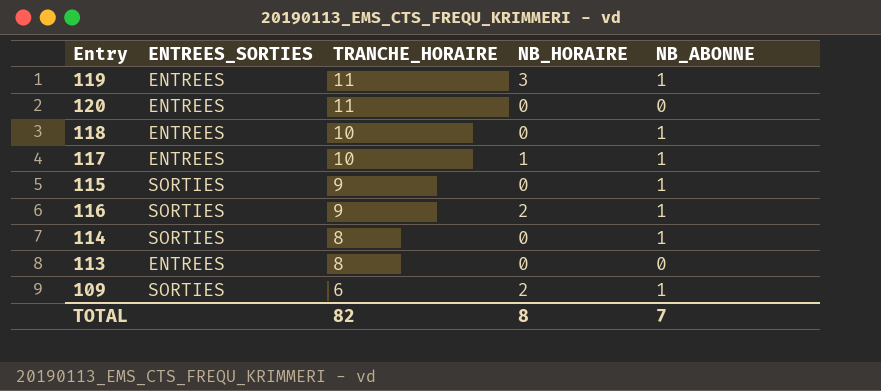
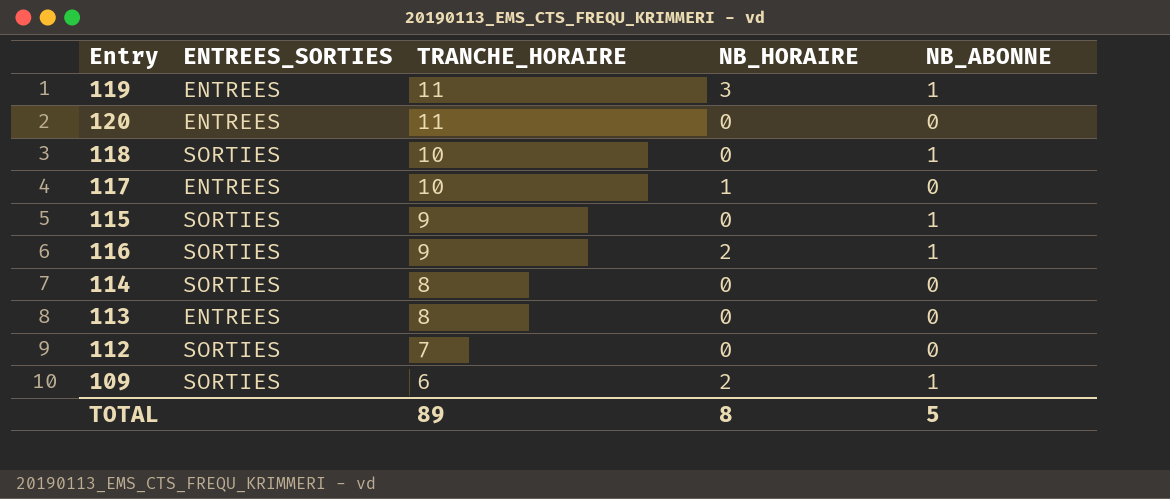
118 | ENTREES_SORTIES: ENTREES -> SORTIES
117 | NB_ABONNE: 1 -> 0
114 | NB_ABONNE: 1 -> 0
row 112: none -> SORTIES | 7 | 0 | 0
TOTAL | TRANCHE_HORAIRE: 82 -> 89
TOTAL | NB_ABONNE: 7 -> 5

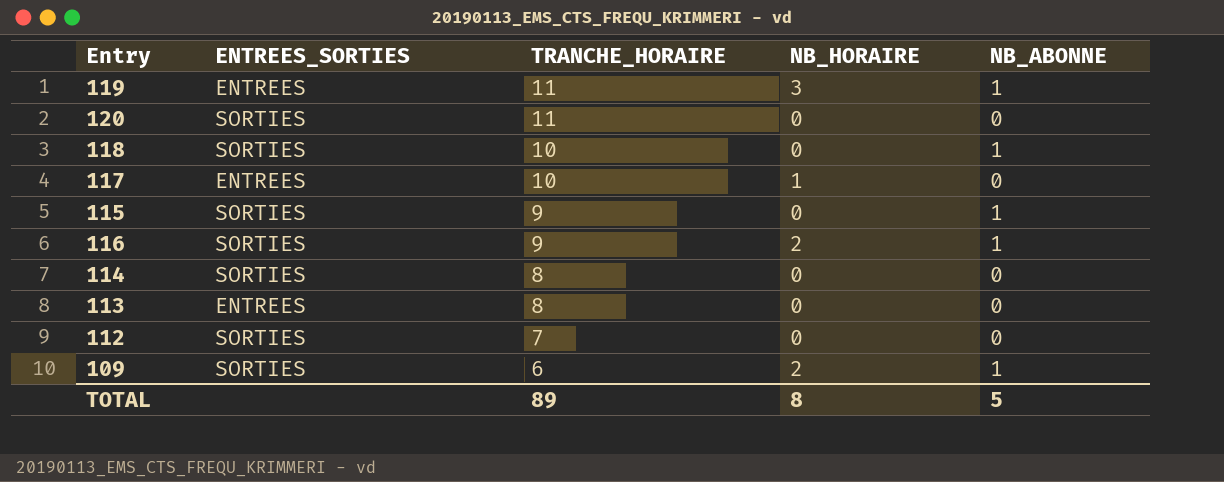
120 | ENTREES_SORTIES: ENTREES -> SORTIES

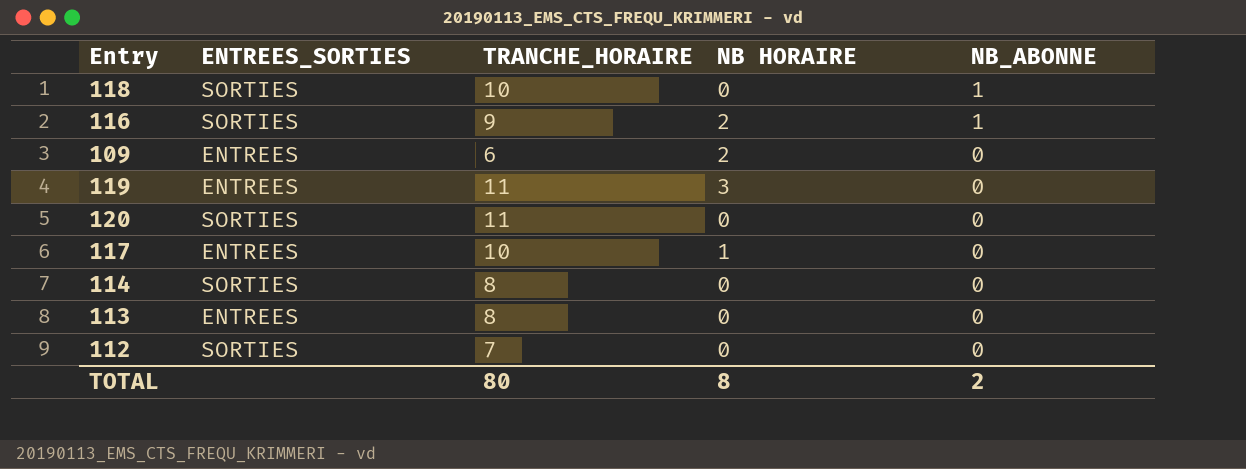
row order: TRANCHE_HORAIRE descending -> NB_ABONNE descending
column name: NB_HORAIRE -> NB HORAIRE
row 115: SORTIES | 9 | 0 | 1 -> none
109 | ENTREES_SORTIES: SORTIES -> ENTREES
109 | NB_ABONNE: 1 -> 0
119 | NB_ABONNE: 1 -> 0
TOTAL | TRANCHE_HORAIRE: 89 -> 80
TOTAL | NB_ABONNE: 5 -> 2

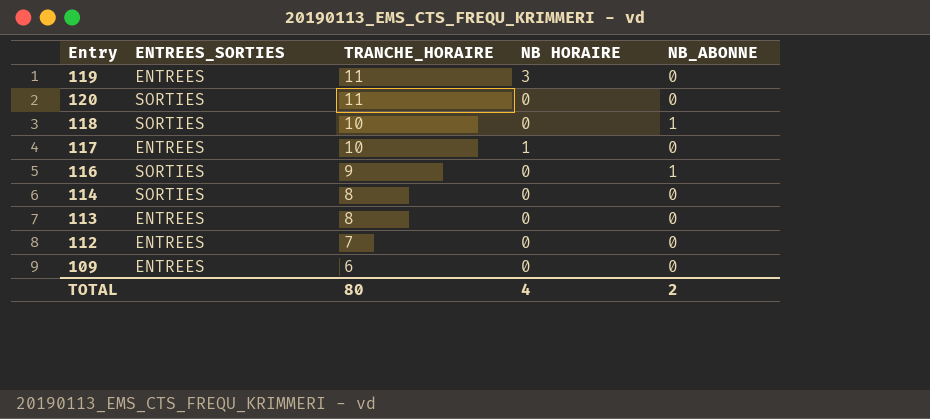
row order: NB_ABONNE descending -> TRANCHE_HORAIRE descending
116 | NB HORAIRE: 2 -> 0
112 | ENTREES_SORTIES: SORTIES -> ENTREES
109 | NB HORAIRE: 2 -> 0
TOTAL | NB HORAIRE: 8 -> 4

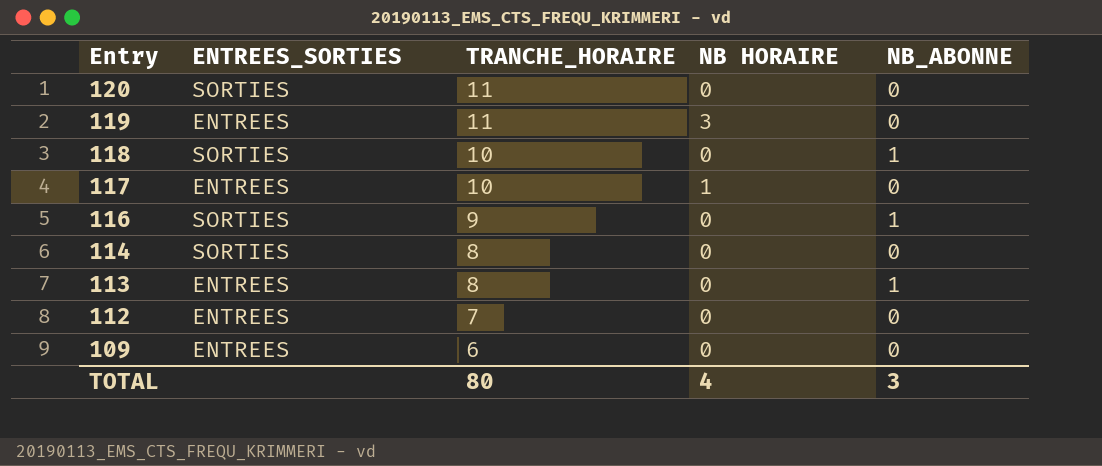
row order: TRANCHE_HORAIRE descending -> Entry descending
113 | NB_ABONNE: 0 -> 1
TOTAL | NB_ABONNE: 2 -> 3

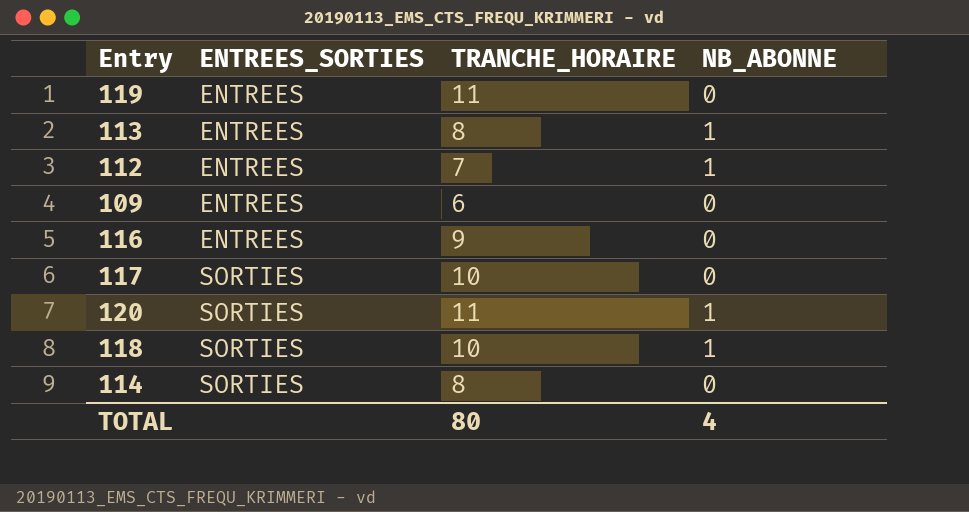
row order: Entry descending -> ENTREES_SORTIES ascending
column NB HORAIRE | position: 4 -> none
112 | NB_ABONNE: 0 -> 1
116 | ENTREES_SORTIES: SORTIES -> ENTREES
116 | NB_ABONNE: 1 -> 0
117 | ENTREES_SORTIES: ENTREES -> SORTIES
120 | NB_ABONNE: 0 -> 1
TOTAL | NB_ABONNE: 3 -> 4

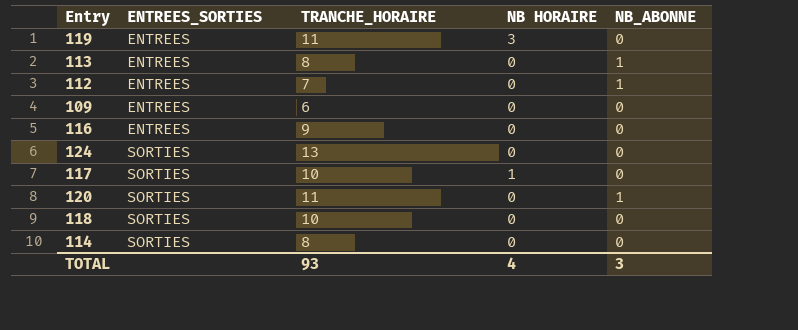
column NB HORAIRE | position: none -> 4
row 124: none -> SORTIES | 13 | 0 | 0
118 | NB_ABONNE: 1 -> 0
TOTAL | TRANCHE_HORAIRE: 80 -> 93
TOTAL | NB_ABONNE: 4 -> 3

